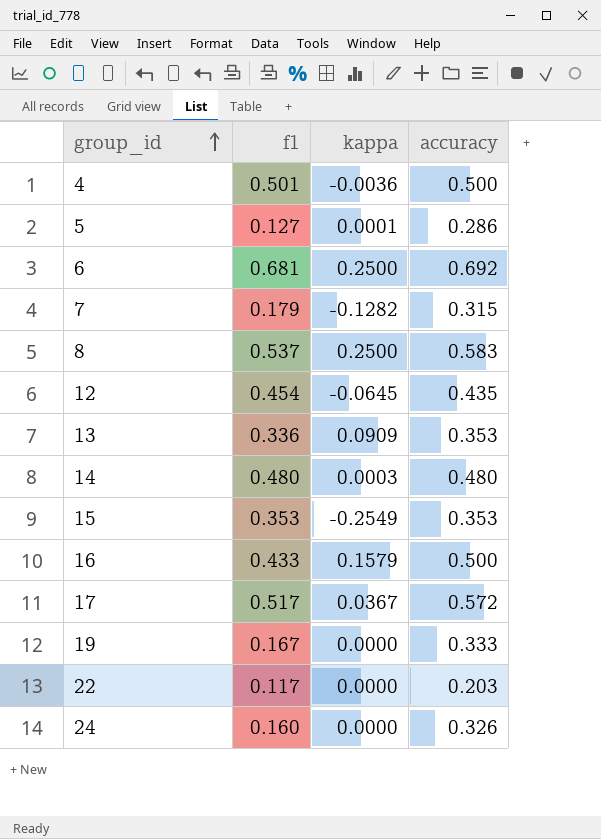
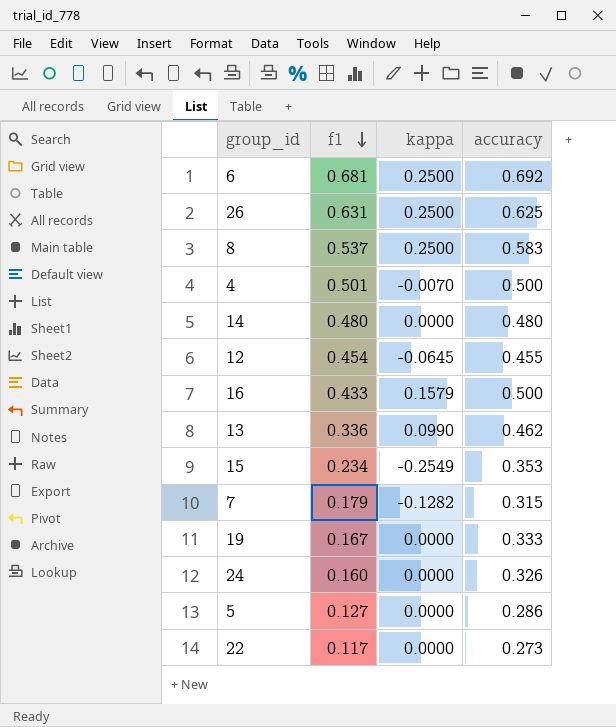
row order: group_id ascending -> f1 descending
row 17: 0.517 | 0.0367 | 0.572 -> none
row 26: none -> 0.631 | 0.2500 | 0.625
4 | kappa: -0.0036 -> -0.0070
14 | kappa: 0.0003 -> 0.0000
12 | accuracy: 0.435 -> 0.455
13 | kappa: 0.0909 -> 0.0990
13 | accuracy: 0.353 -> 0.462
15 | f1: 0.353 -> 0.234
5 | kappa: 0.0001 -> 0.0000
22 | accuracy: 0.203 -> 0.273

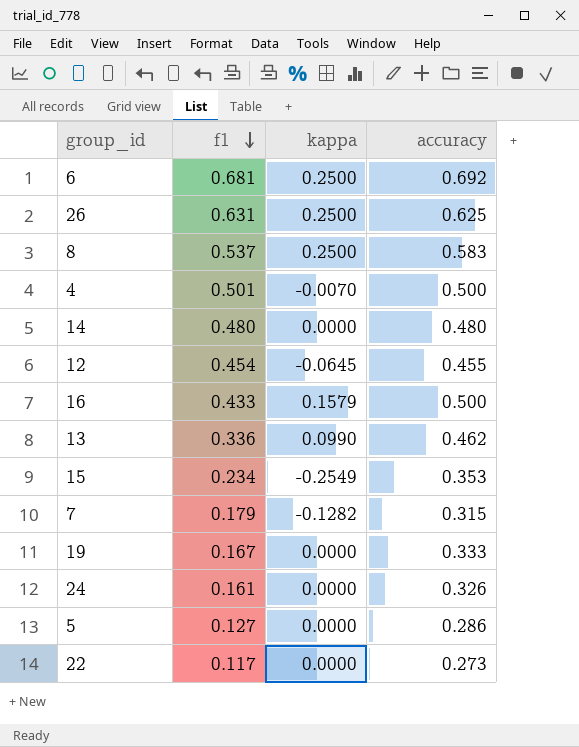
24 | f1: 0.160 -> 0.161

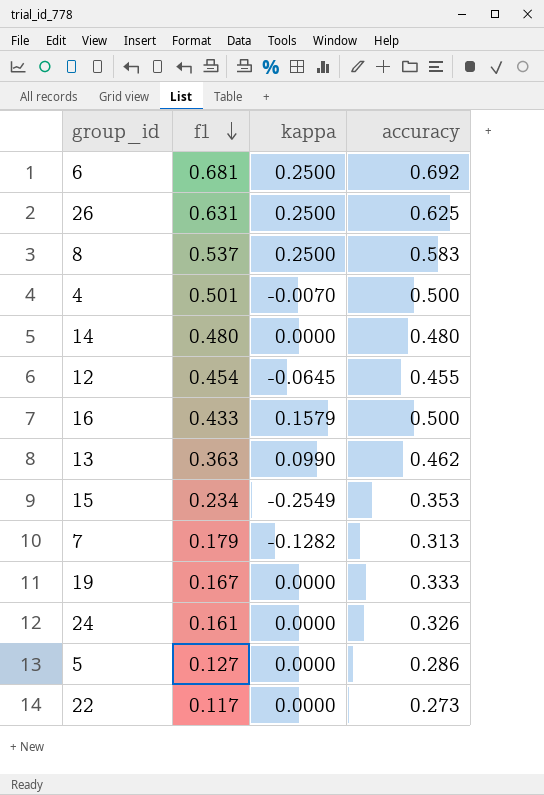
13 | f1: 0.336 -> 0.363
7 | accuracy: 0.315 -> 0.313

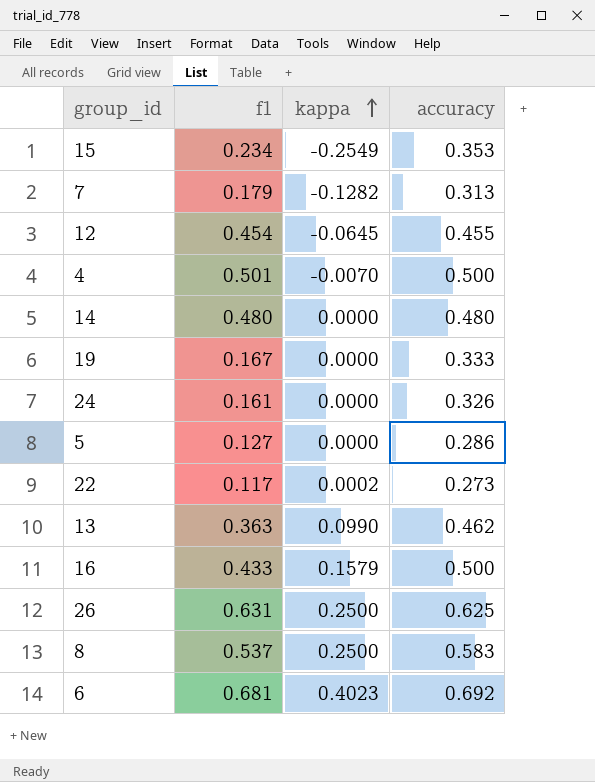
row order: f1 descending -> kappa ascending
22 | kappa: 0.0000 -> 0.0002
6 | kappa: 0.2500 -> 0.4023

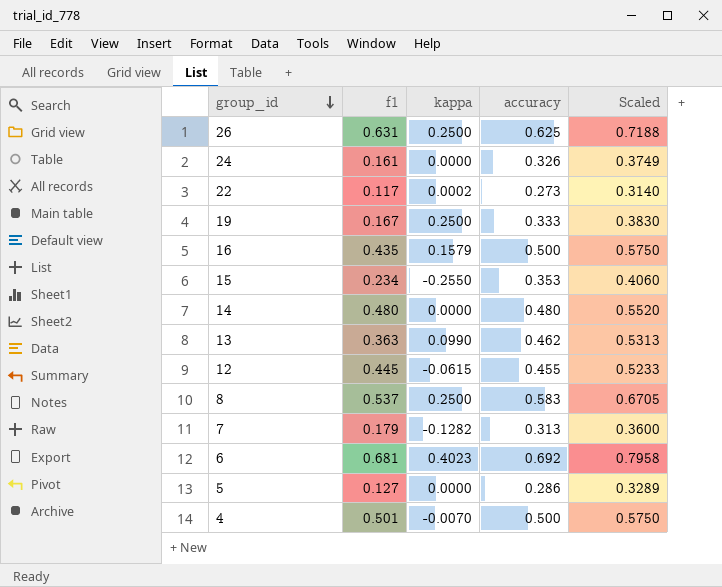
row order: kappa ascending -> group_id descending
column Scaled | formula: none -> [accuracy] * 1.15
19 | kappa: 0.0000 -> 0.2500
16 | f1: 0.433 -> 0.435
15 | kappa: -0.2549 -> -0.2550
12 | f1: 0.454 -> 0.445
12 | kappa: -0.0645 -> -0.0615

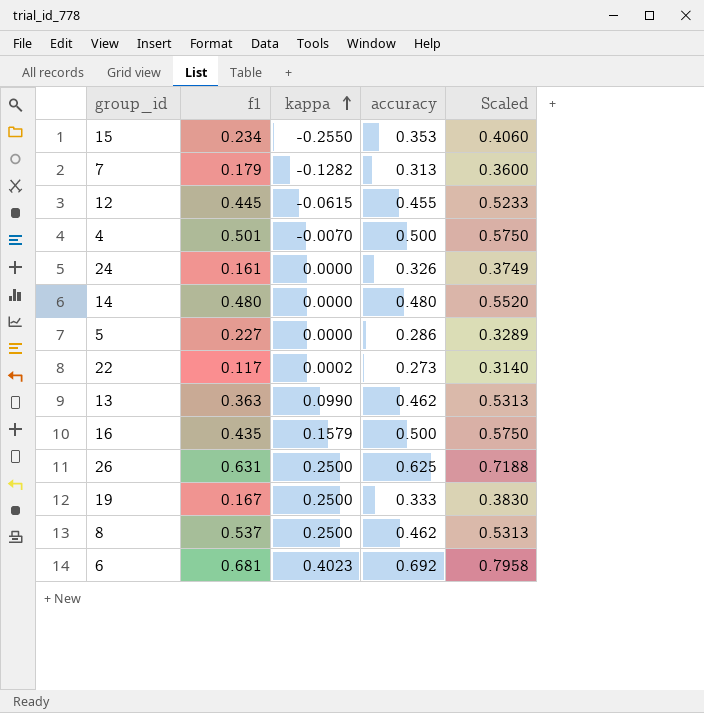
row order: group_id descending -> kappa ascending
5 | f1: 0.127 -> 0.227
8 | accuracy: 0.583 -> 0.462
8 | Scaled: 0.6705 -> 0.5313

